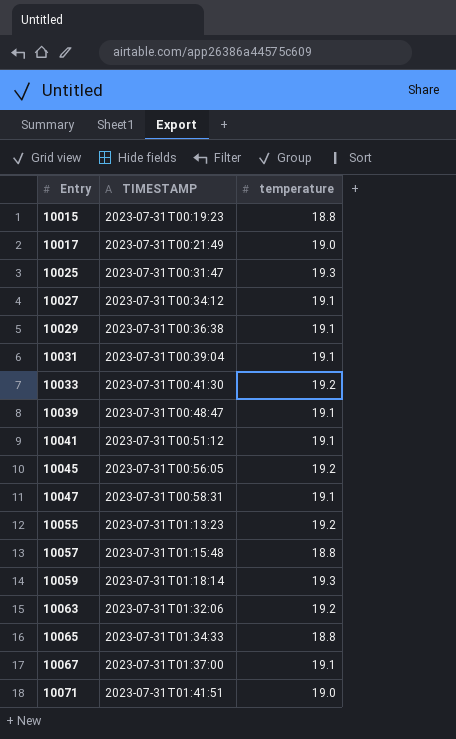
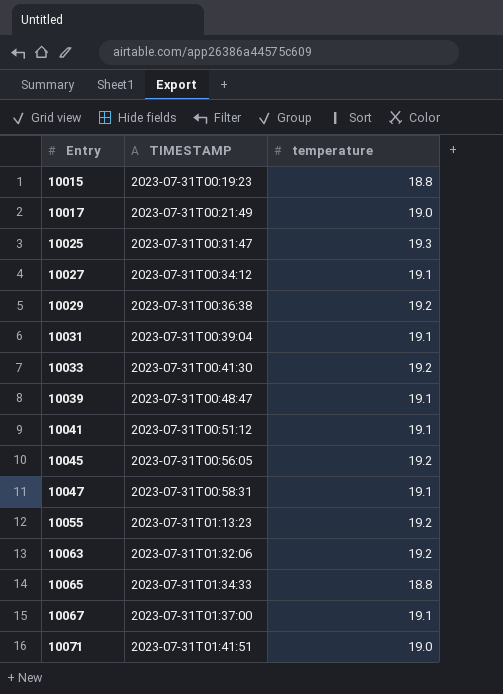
row 10057: 2023-07-31T01:15:48 | 18.8 -> none
row 10059: 2023-07-31T01:18:14 | 19.3 -> none
10029 | temperature: 19.1 -> 19.2

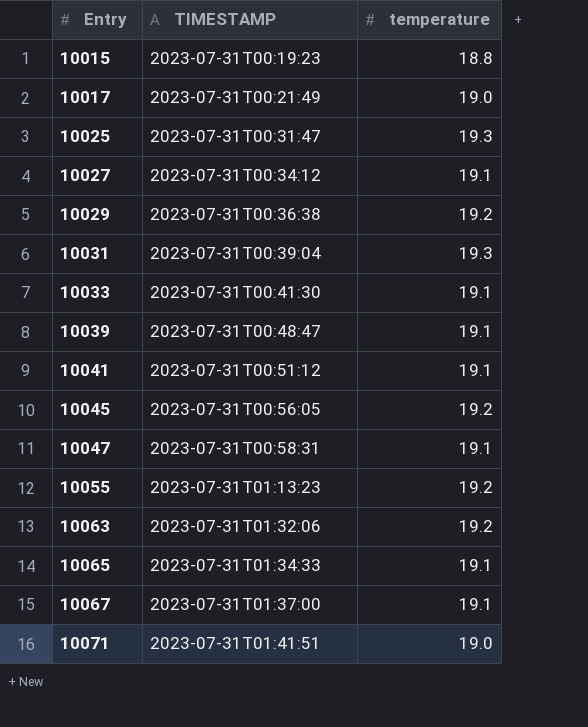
10031 | temperature: 19.1 -> 19.3
10033 | temperature: 19.2 -> 19.1
10065 | temperature: 18.8 -> 19.1

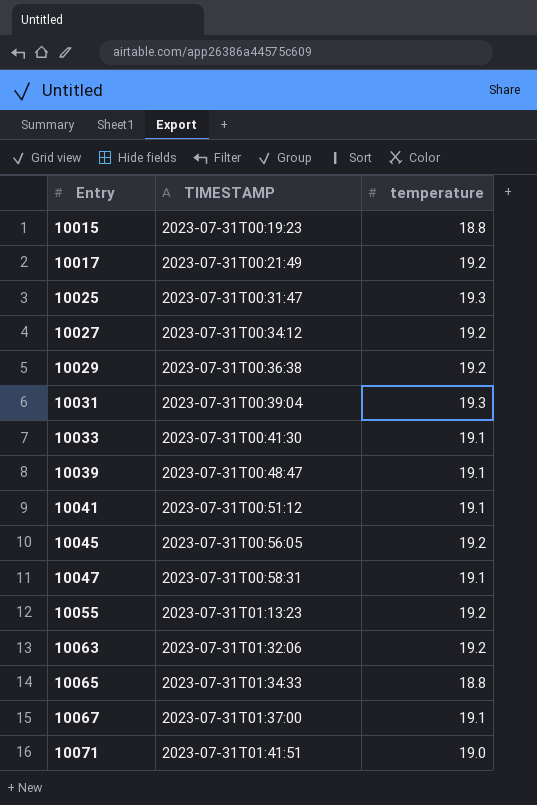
10017 | temperature: 19.0 -> 19.2
10027 | temperature: 19.1 -> 19.2
10065 | temperature: 19.1 -> 18.8

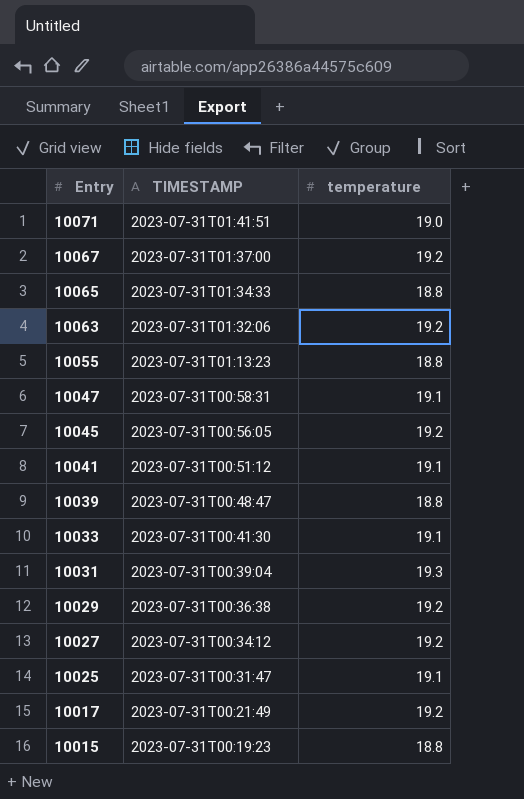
row order: Entry ascending -> Entry descending
10067 | temperature: 19.1 -> 19.2
10055 | temperature: 19.2 -> 18.8
10039 | temperature: 19.1 -> 18.8
10025 | temperature: 19.3 -> 19.1

